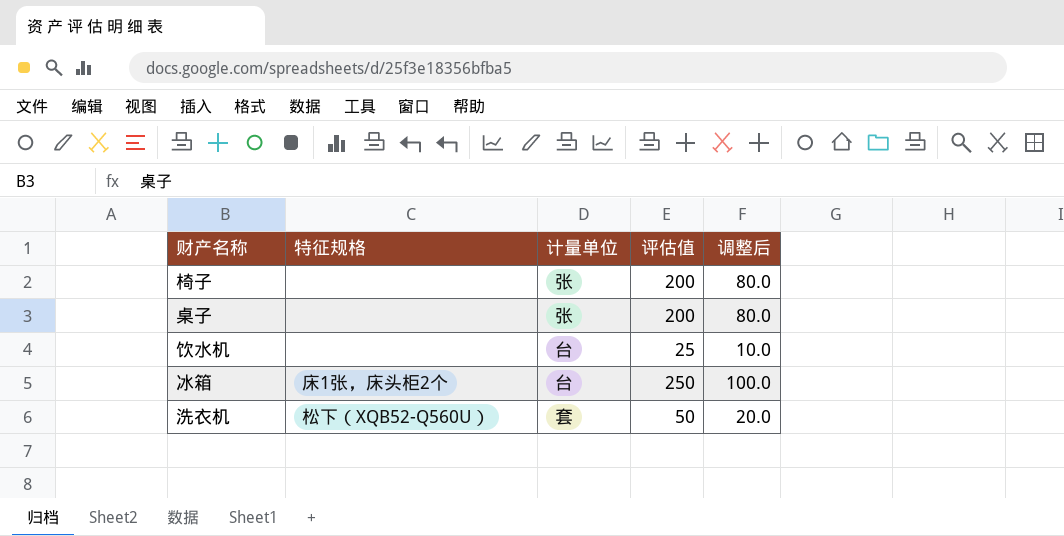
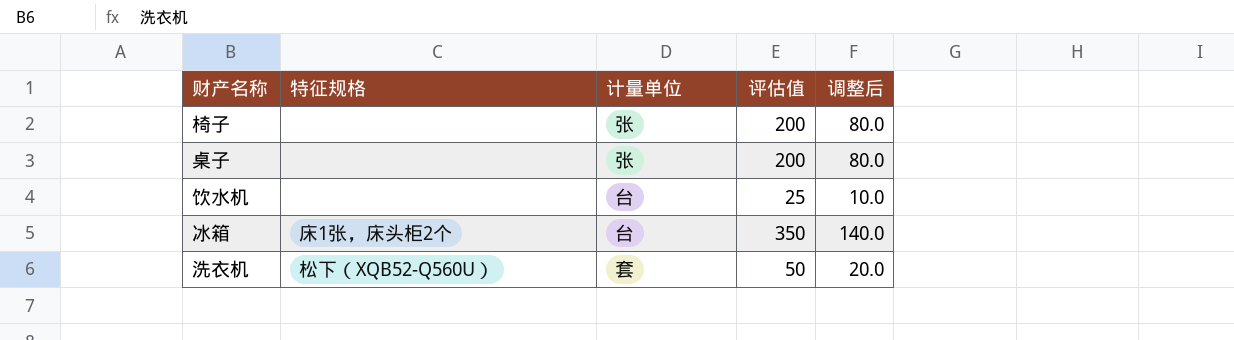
冰箱 | 评估值: 250 -> 350
冰箱 | 调整后: 100.0 -> 140.0

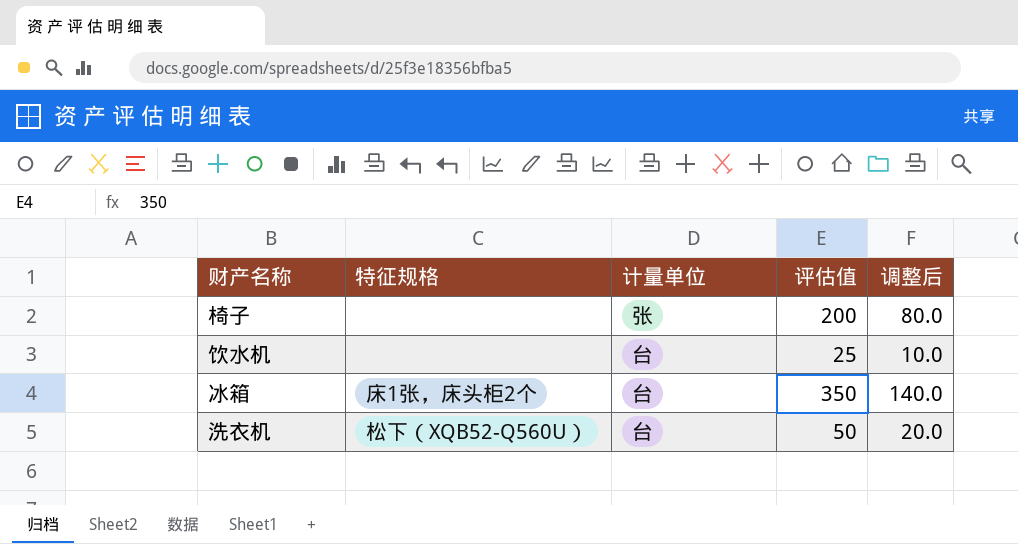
row 桌子: none | 张 | 200 | 80.0 -> none
洗衣机 | 计量单位: 套 -> 台

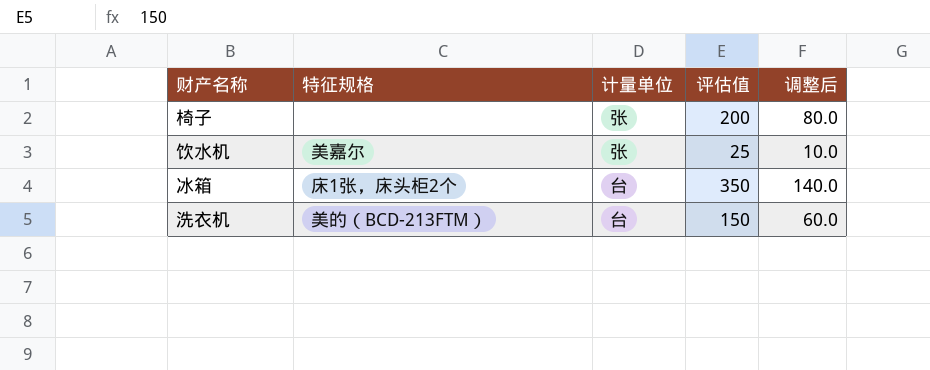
饮水机 | 特征规格: none -> 美嘉尔
饮水机 | 计量单位: 台 -> 张
洗衣机 | 特征规格: 松下（XQB52-Q560U） -> 美的（BCD-213FTM）
洗衣机 | 评估值: 50 -> 150
洗衣机 | 调整后: 20.0 -> 60.0

